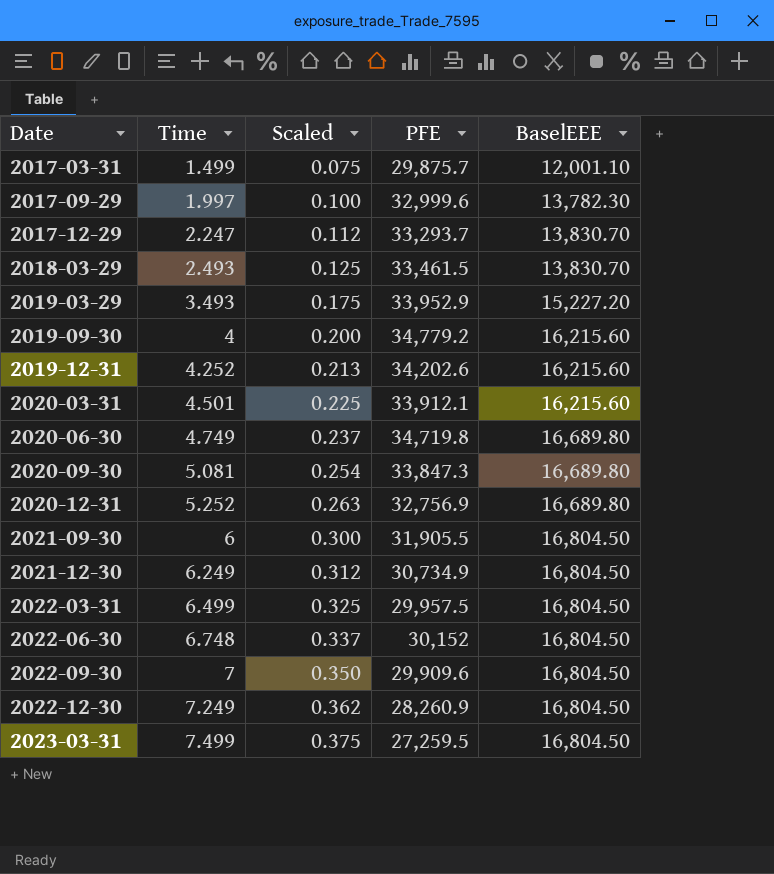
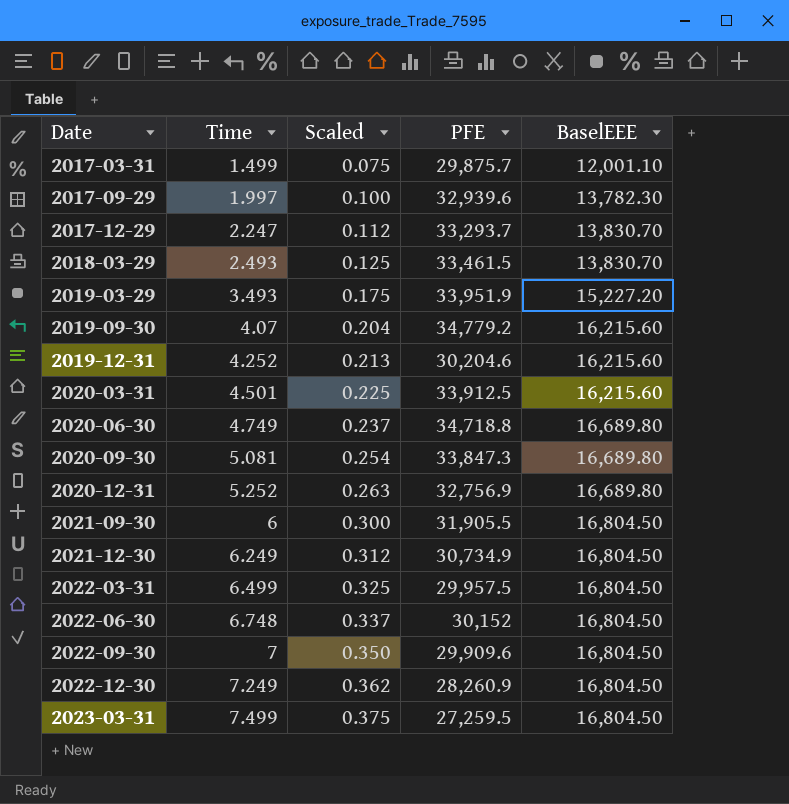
2017-09-29 | PFE: 32,999.6 -> 32,939.6
2019-03-29 | PFE: 33,952.9 -> 33,951.9
2019-09-30 | Time: 4 -> 4.07
2019-09-30 | Scaled: 0.200 -> 0.204
2019-12-31 | PFE: 34,202.6 -> 30,204.6
2020-03-31 | PFE: 33,912.1 -> 33,912.5
2020-06-30 | PFE: 34,719.8 -> 34,718.8

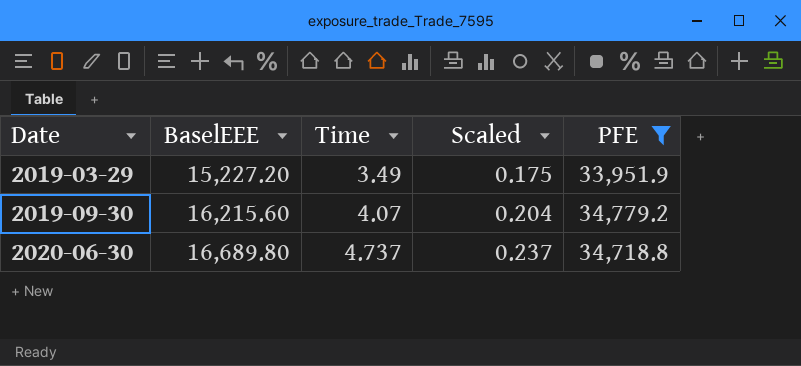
filter: none -> PFE >= 33,951.9
column BaselEEE | position: 5 -> 2
2019-03-29 | Time: 3.493 -> 3.49
2020-06-30 | Time: 4.749 -> 4.737

